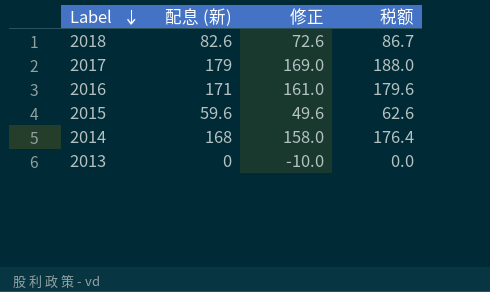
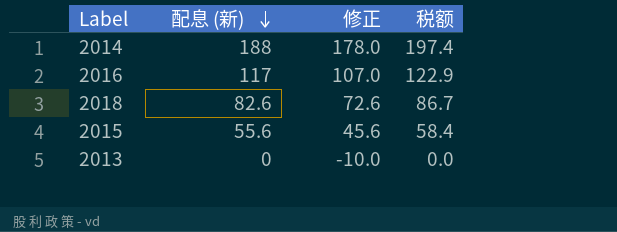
row order: Label descending -> 配息 (新) descending
row 2017: 179 | 169.0 | 188.0 -> none
2014 | 配息 (新): 168 -> 188
2014 | 修正: 158.0 -> 178.0
2014 | 税额: 176.4 -> 197.4
2016 | 配息 (新): 171 -> 117
2016 | 修正: 161.0 -> 107.0
2016 | 税额: 179.6 -> 122.9
2015 | 配息 (新): 59.6 -> 55.6
2015 | 修正: 49.6 -> 45.6
2015 | 税额: 62.6 -> 58.4

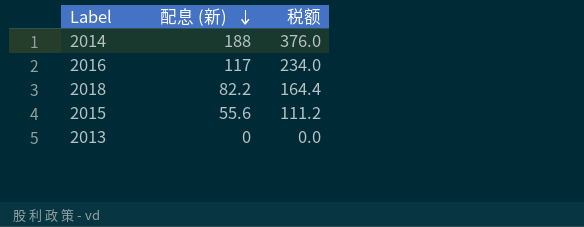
column 修正 | formula: [配息 (新)] - 10 -> none
column 税额 | formula: [配息 (新)] * 1.05 -> [配息 (新)] * 2
2018 | 配息 (新): 82.6 -> 82.2

